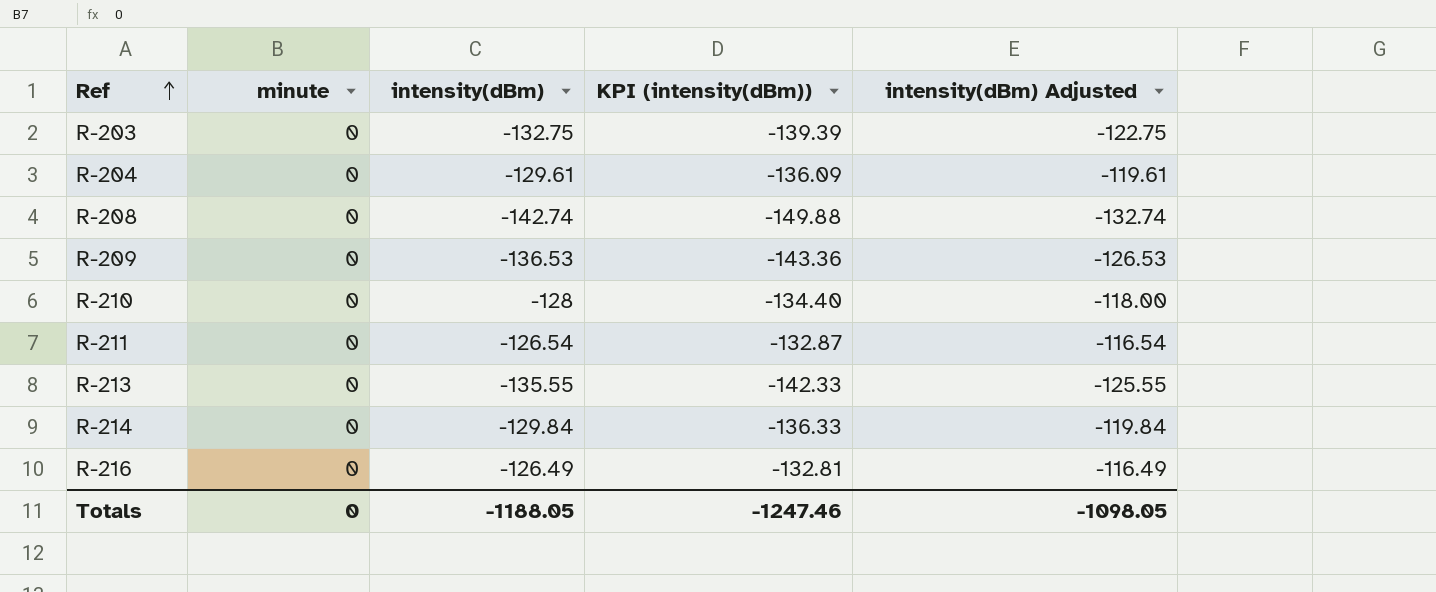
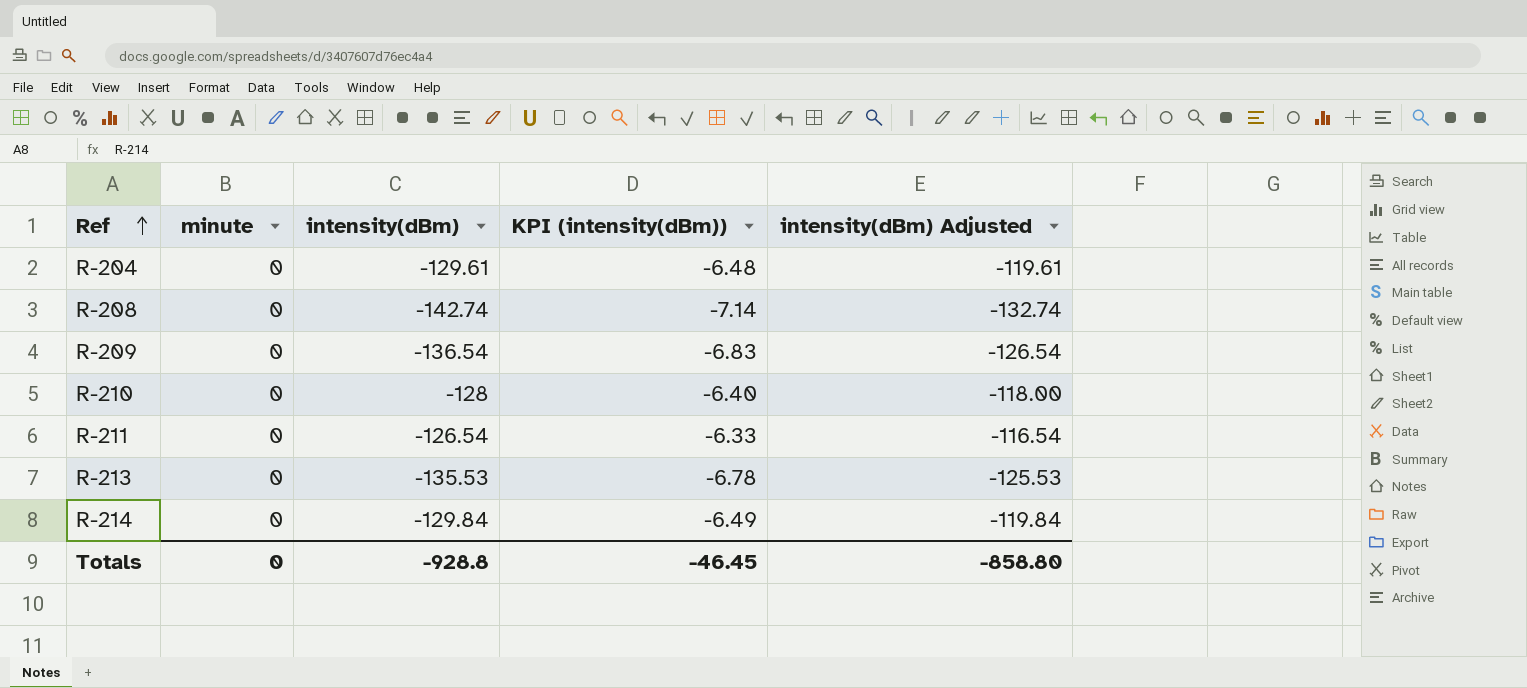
column KPI (intensity(dBm)) | formula: [intensity(dBm)] * 1.05 -> [intensity(dBm)] * 0.05
row R-203: 0 | -132.75 | -139.39 | -122.75 -> none
row R-216: 0 | -126.49 | -132.81 | -116.49 -> none
R-209 | intensity(dBm): -136.53 -> -136.54
R-209 | intensity(dBm) Adjusted: -126.53 -> -126.54
R-213 | intensity(dBm): -135.55 -> -135.53
R-213 | intensity(dBm) Adjusted: -125.55 -> -125.53
Totals | intensity(dBm): -1188.05 -> -928.8
Totals | KPI (intensity(dBm)): -1247.46 -> -46.45
Totals | intensity(dBm) Adjusted: -1098.05 -> -858.80

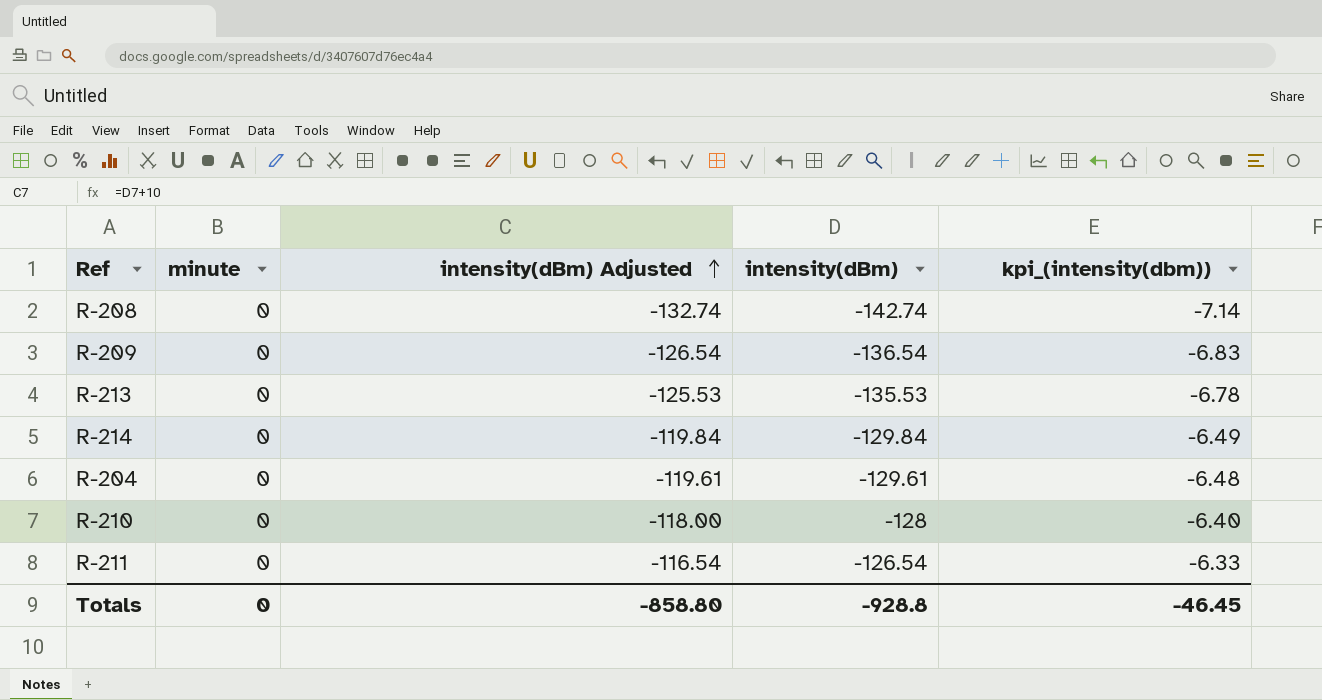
row order: Ref ascending -> intensity(dBm) Adjusted ascending
column intensity(dBm) Adjusted | position: 5 -> 3
column name: KPI (intensity(dBm)) -> kpi_(intensity(dbm))

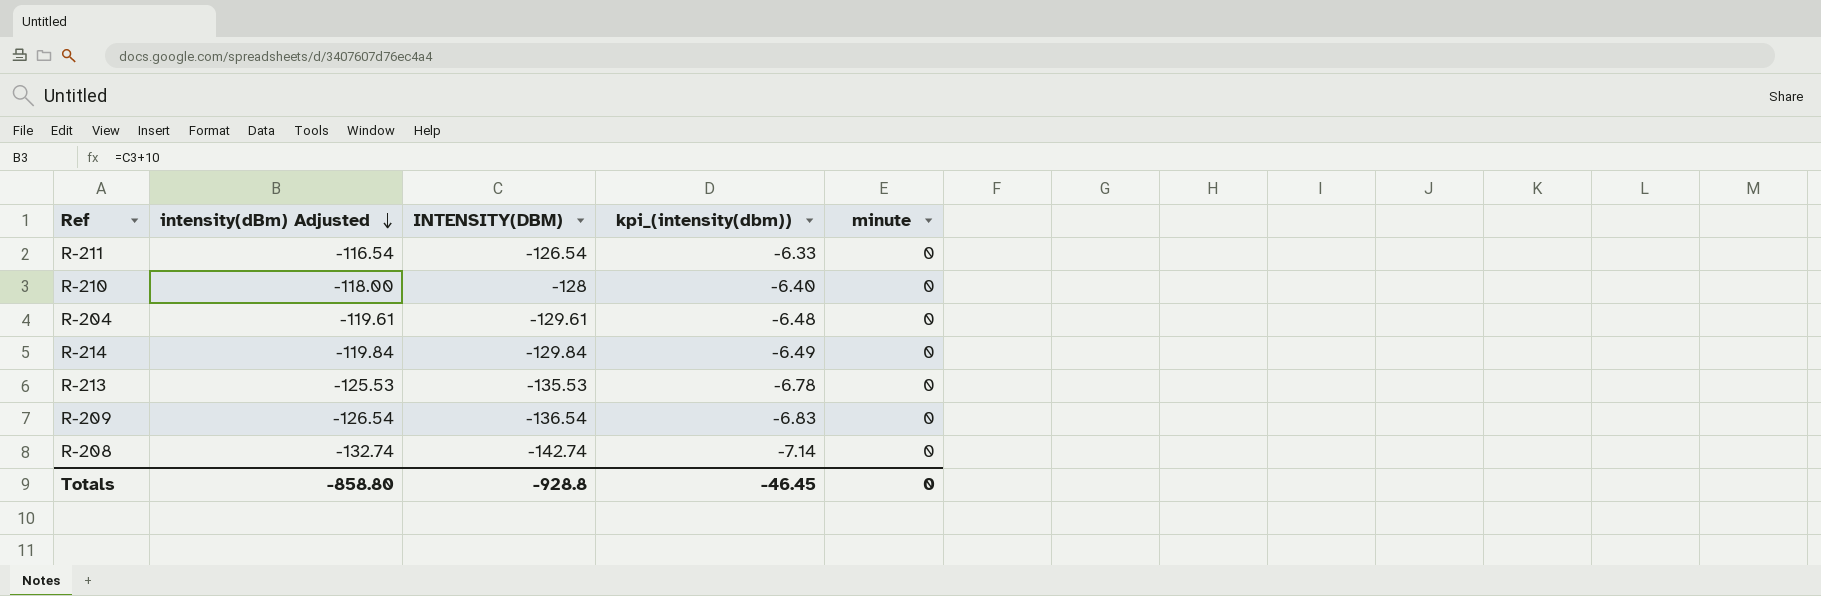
row order: intensity(dBm) Adjusted ascending -> intensity(dBm) Adjusted descending
column name: intensity(dBm) -> INTENSITY(DBM)
column minute | position: 2 -> 5

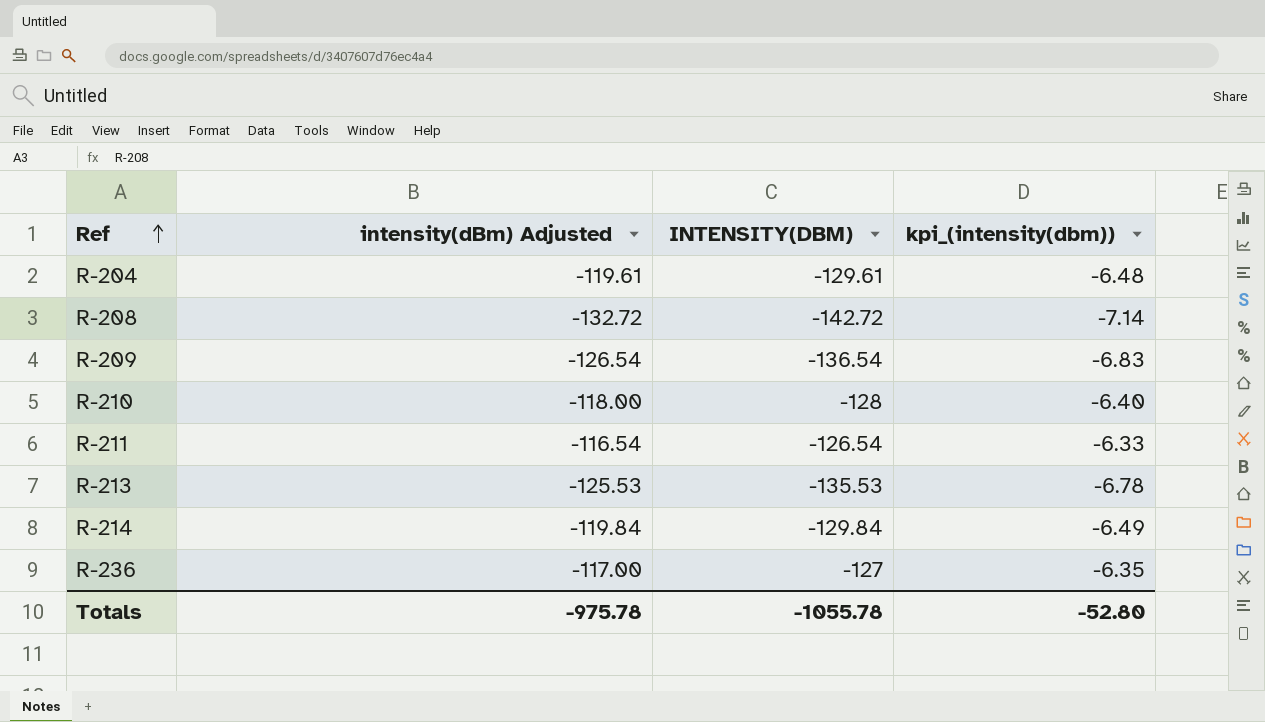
row order: intensity(dBm) Adjusted descending -> Ref ascending
column minute | position: 5 -> none
R-208 | intensity(dBm) Adjusted: -132.74 -> -132.72
R-208 | INTENSITY(DBM): -142.74 -> -142.72
row R-236: none -> -117.00 | -127 | -6.35
Totals | intensity(dBm) Adjusted: -858.80 -> -975.78
Totals | INTENSITY(DBM): -928.8 -> -1055.78
Totals | kpi_(intensity(dbm)): -46.45 -> -52.80

